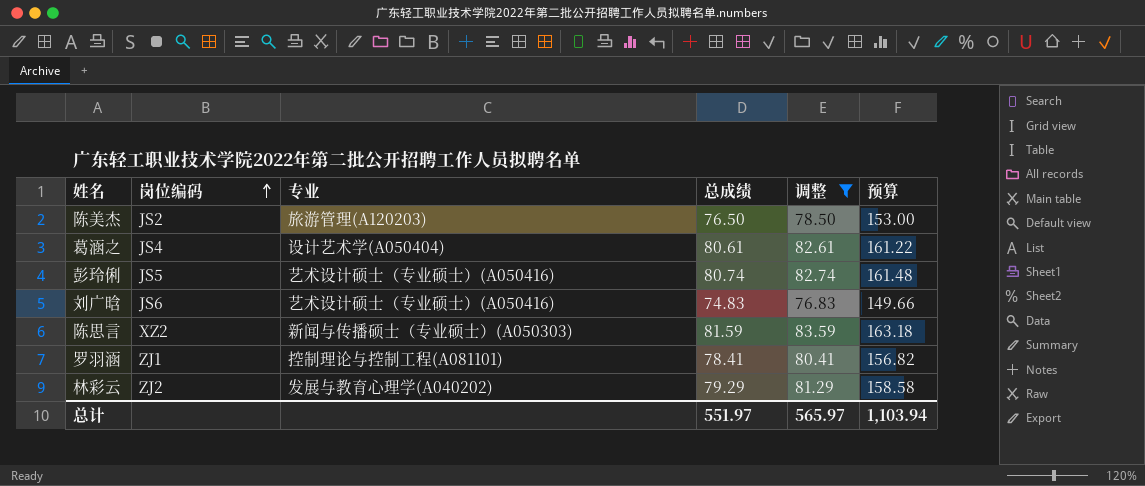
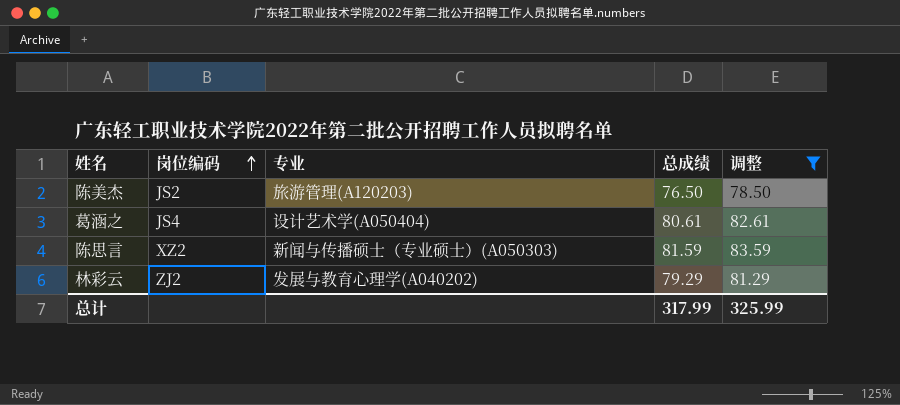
column 预算 | formula: [总成绩] * 2 -> none
row 彭玲俐: JS5 | 艺术设计硕士（专业硕士）(A050416) | 80.74 | 82.74 | 161.48 -> none
row 刘广晗: JS6 | 艺术设计硕士（专业硕士）(A050416) | 74.83 | 76.83 | 149.66 -> none
row 罗羽涵: ZJ1 | 控制理论与控制工程(A081101) | 78.41 | 80.41 | 156.82 -> none
总计 | 总成绩: 551.97 -> 317.99
总计 | 调整: 565.97 -> 325.99

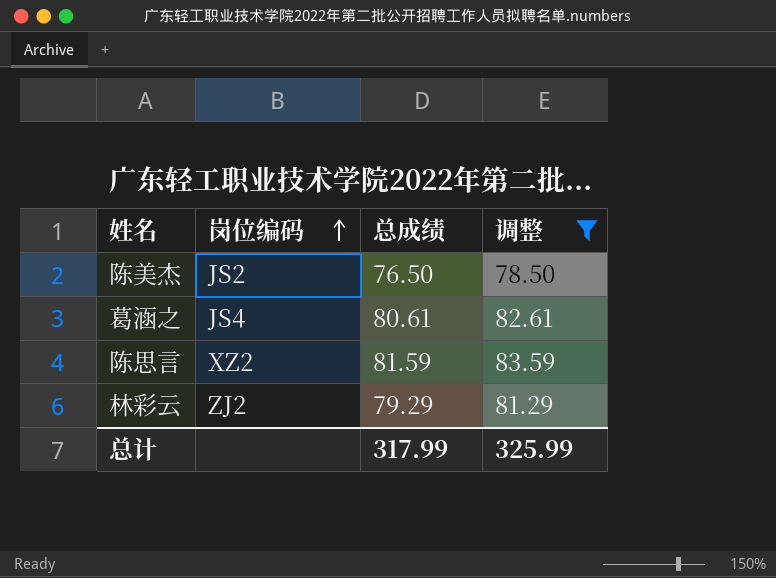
column 专业 | position: 3 -> none

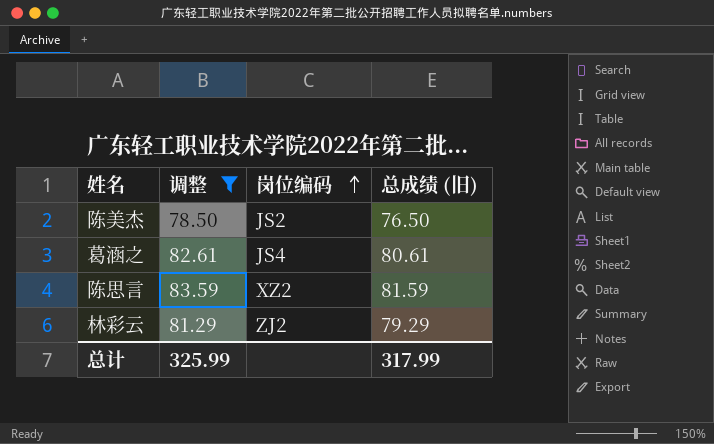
column 调整 | position: 4 -> 2
column name: 总成绩 -> 总成绩 (旧)

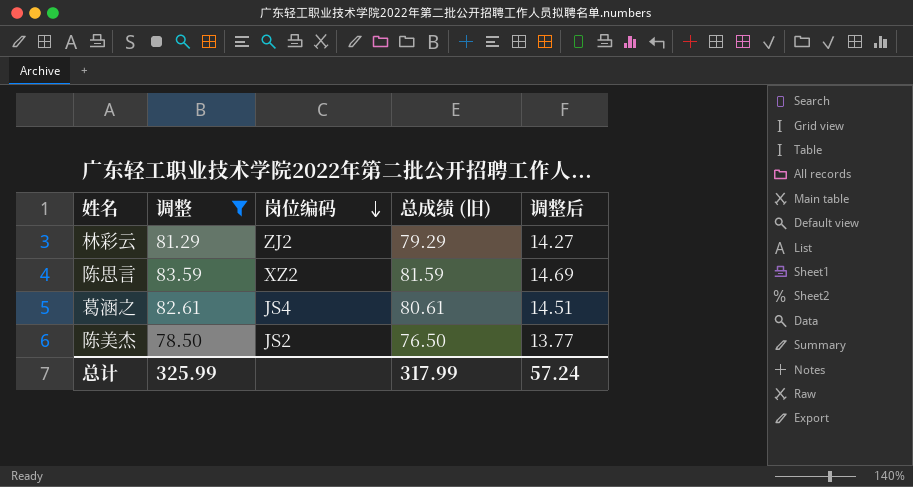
row order: 岗位编码 ascending -> 岗位编码 descending
column 调整后 | formula: none -> [总成绩 (旧)] * 0.18

